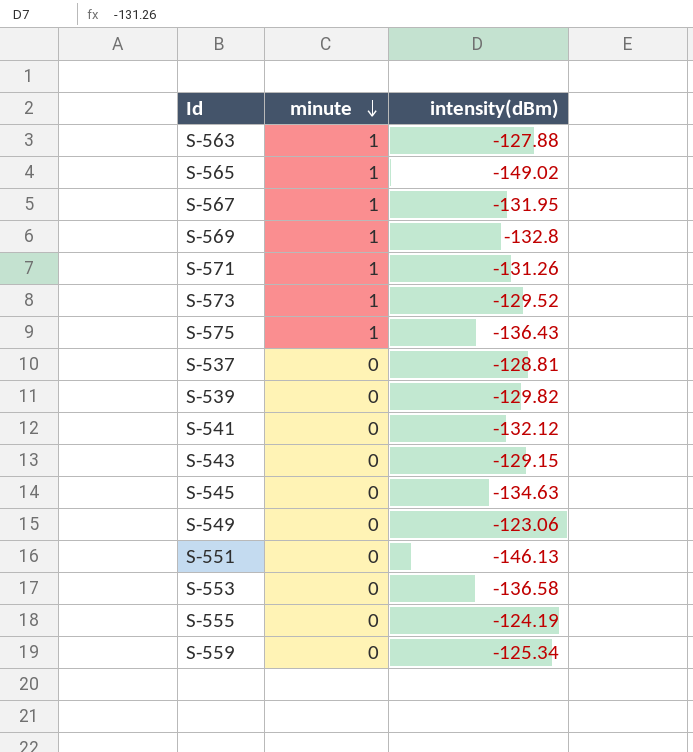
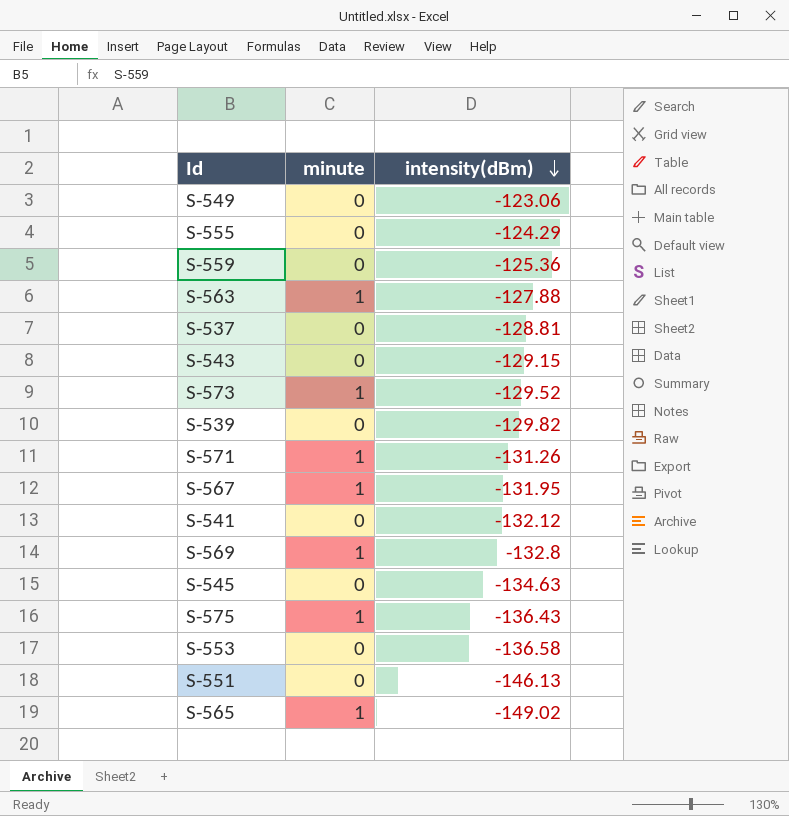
row order: minute descending -> intensity(dBm) descending
S-555 | intensity(dBm): -124.19 -> -124.29
S-559 | intensity(dBm): -125.34 -> -125.36

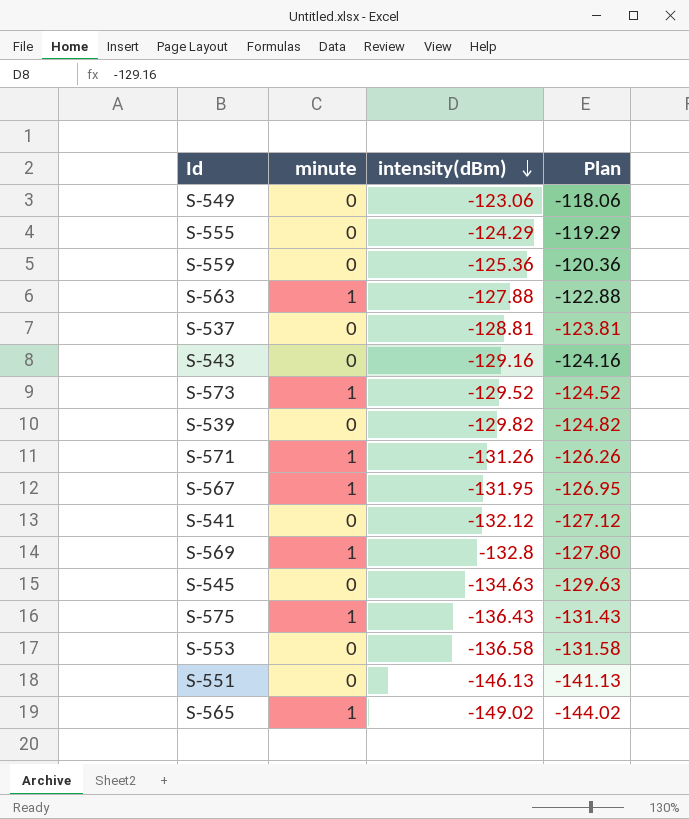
column Plan | formula: none -> [intensity(dBm)] + 5
S-543 | intensity(dBm): -129.15 -> -129.16

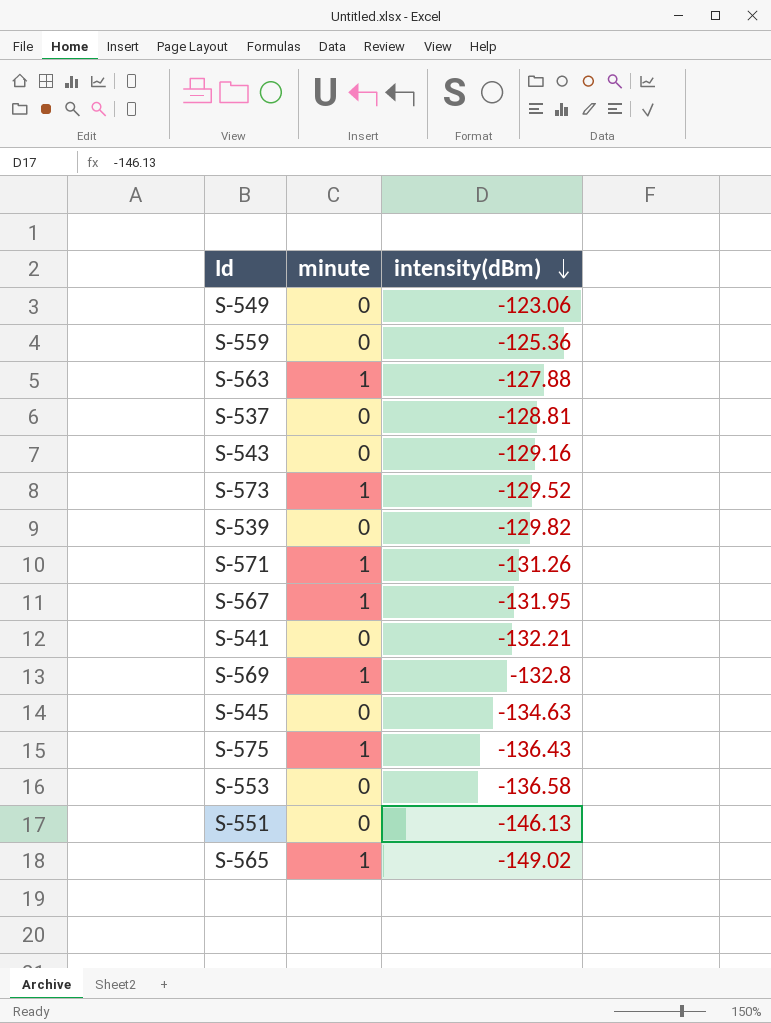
column Plan | formula: [intensity(dBm)] + 5 -> none
row S-555: 0 | -124.29 | -119.29 -> none
S-541 | intensity(dBm): -132.12 -> -132.21

